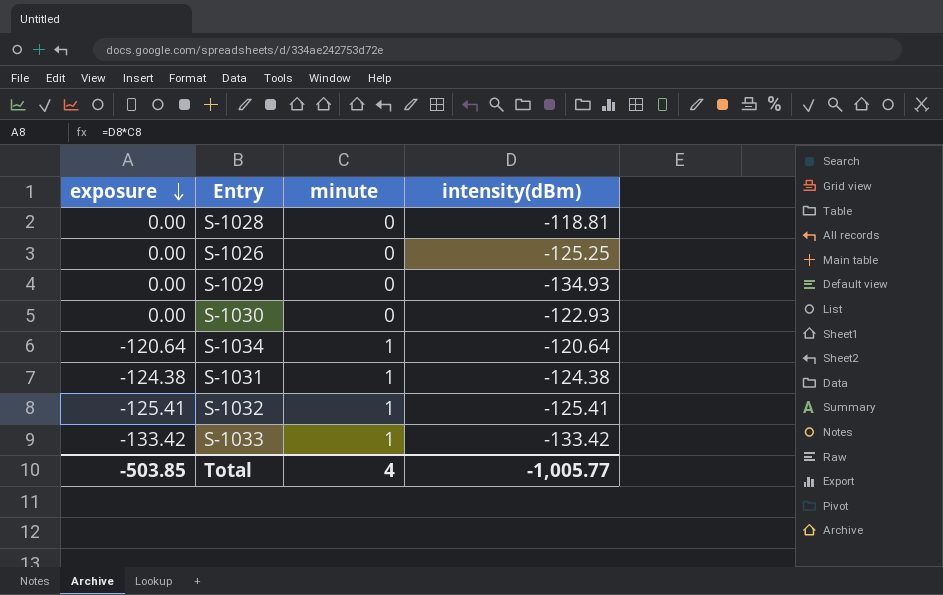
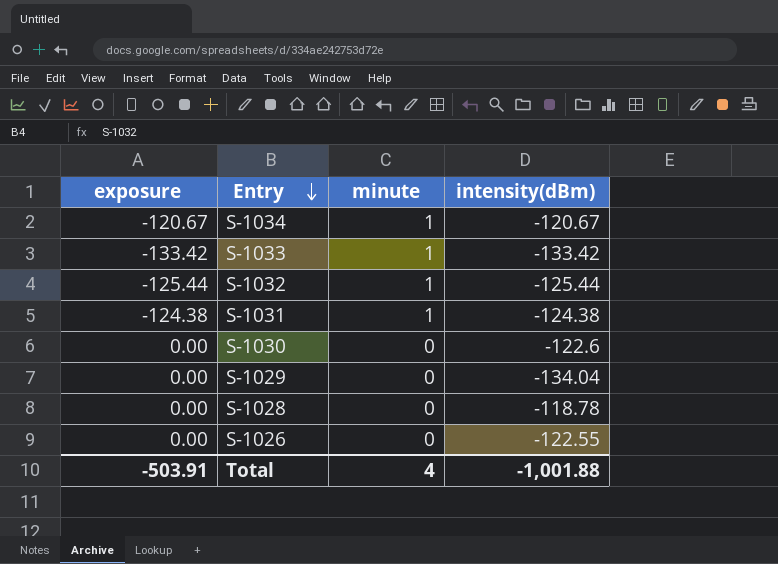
row order: exposure descending -> Entry descending
S-1034 | exposure: -120.64 -> -120.67
S-1034 | intensity(dBm): -120.64 -> -120.67
S-1032 | exposure: -125.41 -> -125.44
S-1032 | intensity(dBm): -125.41 -> -125.44
S-1030 | intensity(dBm): -122.93 -> -122.6
S-1029 | intensity(dBm): -134.93 -> -134.04
S-1028 | intensity(dBm): -118.81 -> -118.78
S-1026 | intensity(dBm): -125.25 -> -122.55
Total | exposure: -503.85 -> -503.91
Total | intensity(dBm): -1,005.77 -> -1,001.88

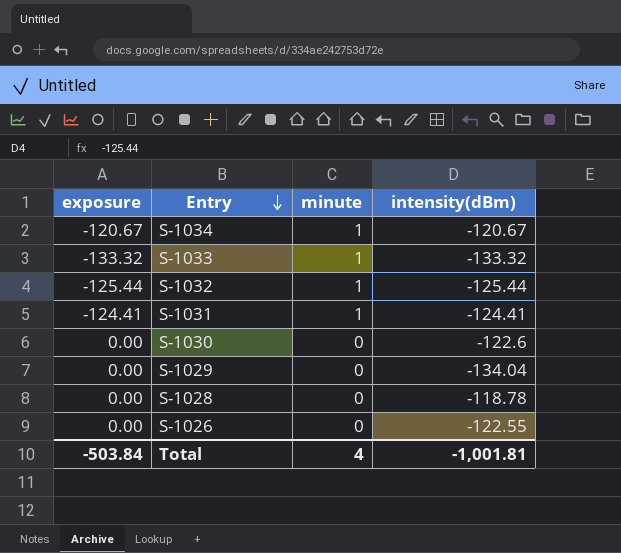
S-1033 | exposure: -133.42 -> -133.32
S-1033 | intensity(dBm): -133.42 -> -133.32
S-1031 | exposure: -124.38 -> -124.41
S-1031 | intensity(dBm): -124.38 -> -124.41
Total | exposure: -503.91 -> -503.84
Total | intensity(dBm): -1,001.88 -> -1,001.81

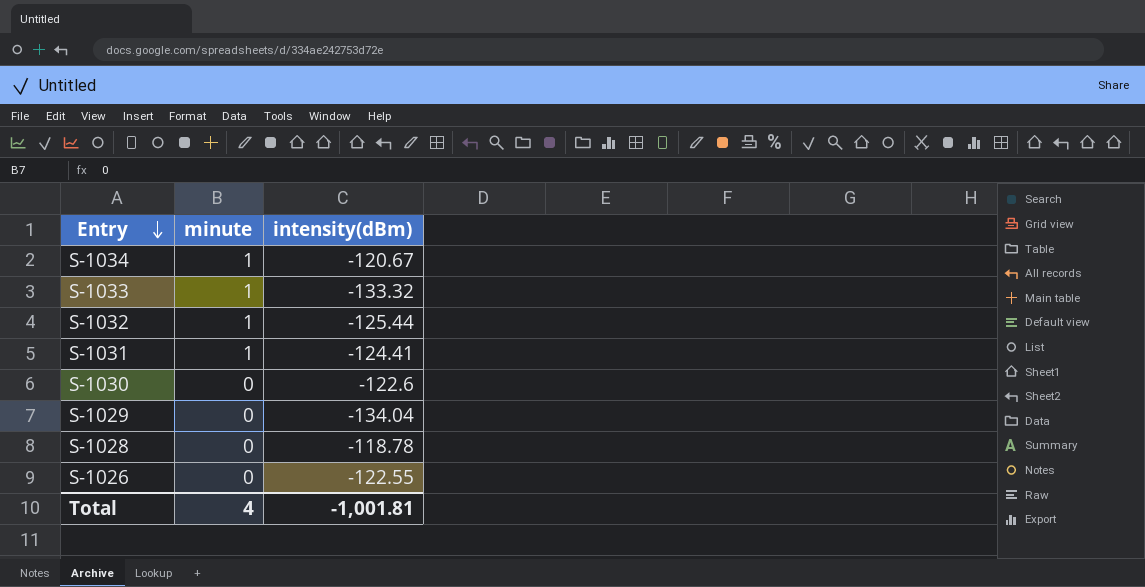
column exposure | formula: [minute] * [intensity(dBm)] -> none

